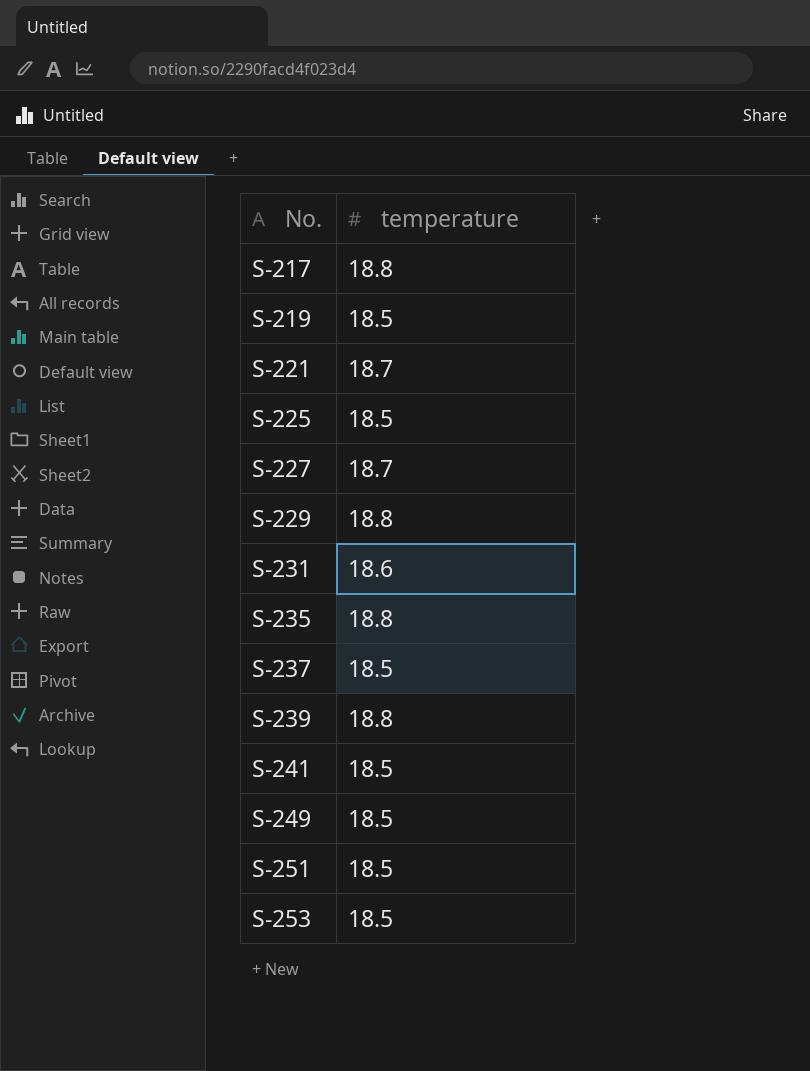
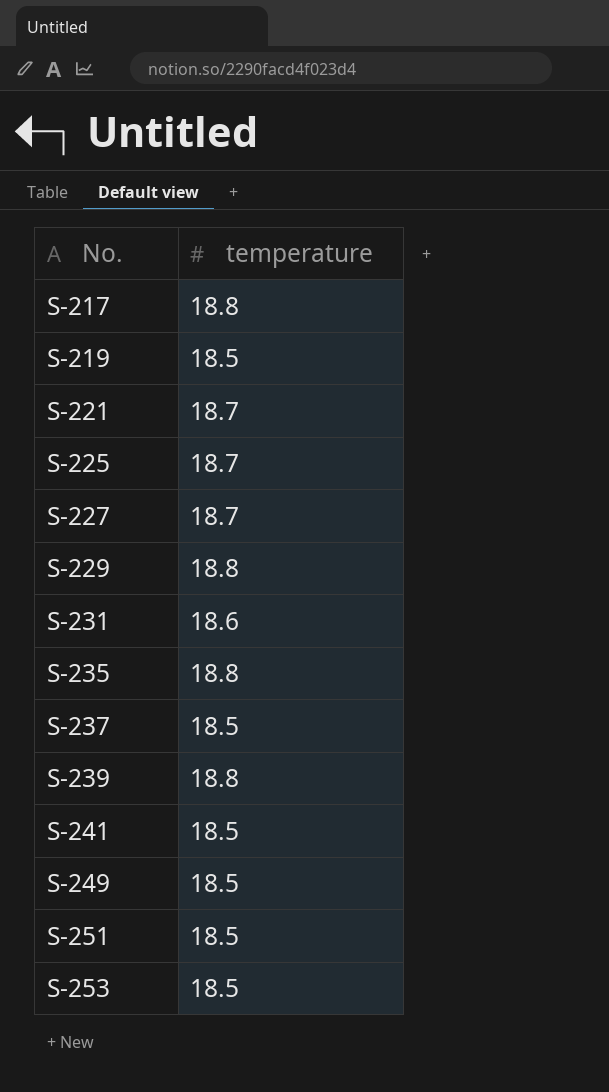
S-225 | temperature: 18.5 -> 18.7

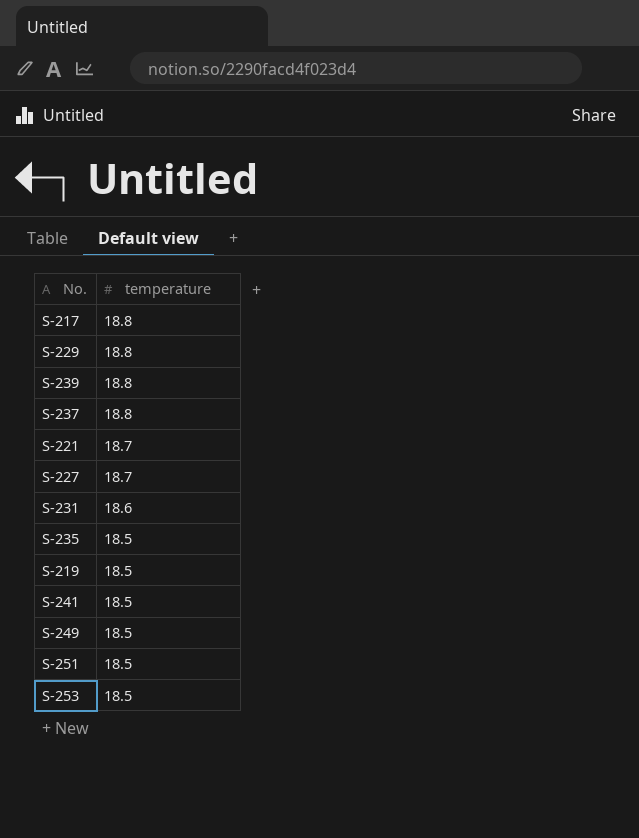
row order: No. ascending -> temperature descending
row S-225: 18.7 -> none
S-237 | temperature: 18.5 -> 18.8
S-235 | temperature: 18.8 -> 18.5

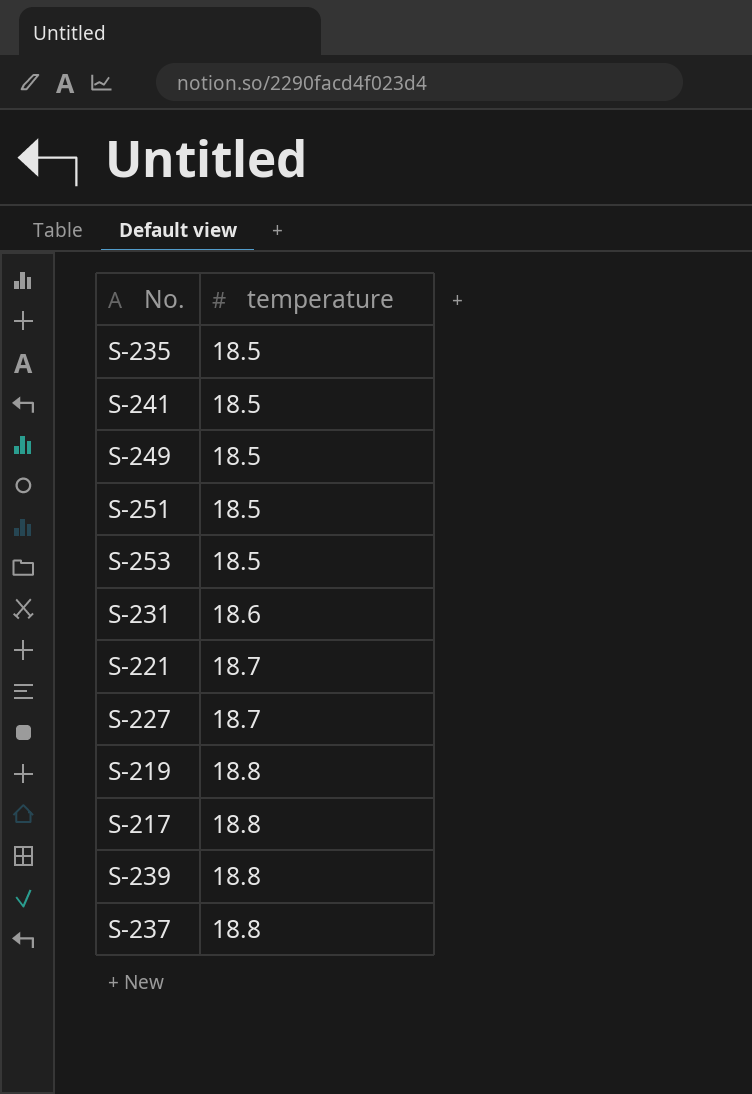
row order: temperature descending -> temperature ascending
row S-229: 18.8 -> none
S-219 | temperature: 18.5 -> 18.8

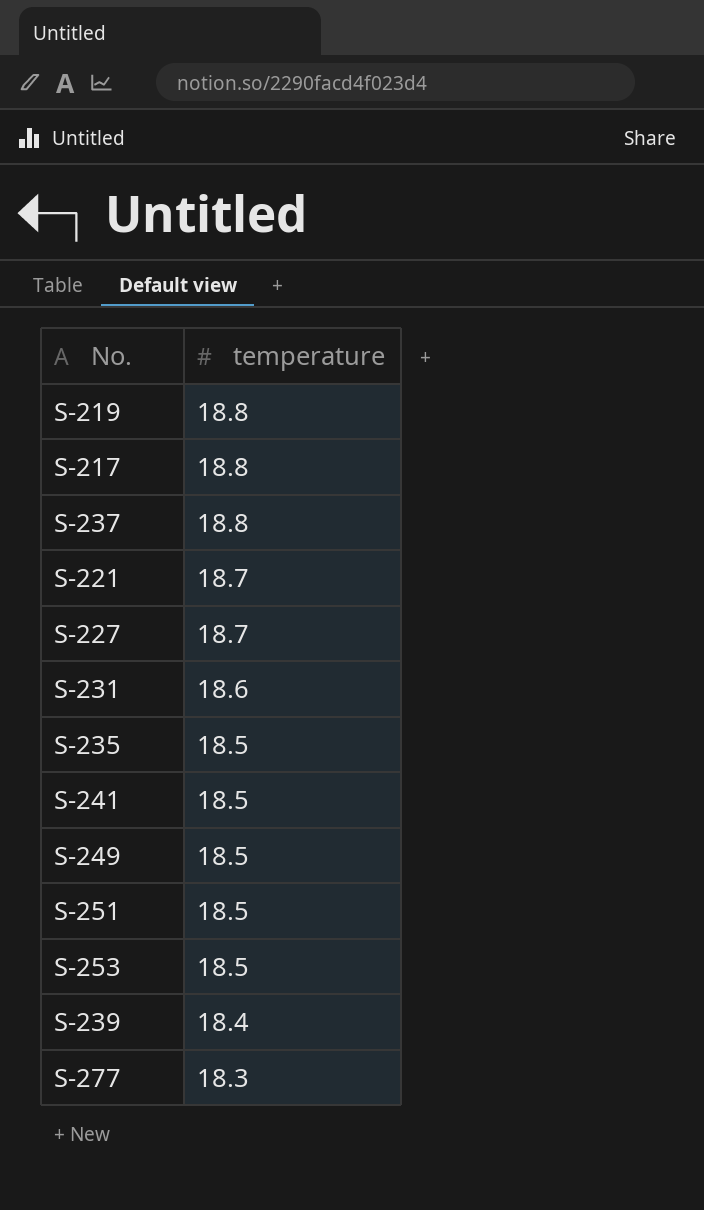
row order: temperature ascending -> temperature descending
S-239 | temperature: 18.8 -> 18.4
row S-277: none -> 18.3

